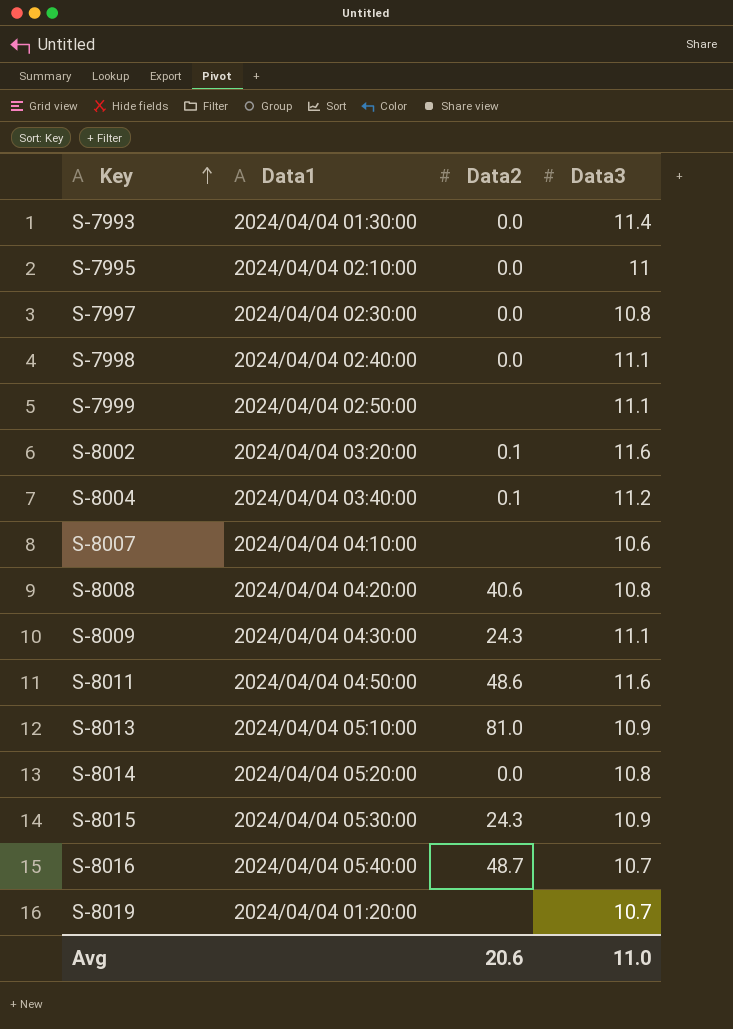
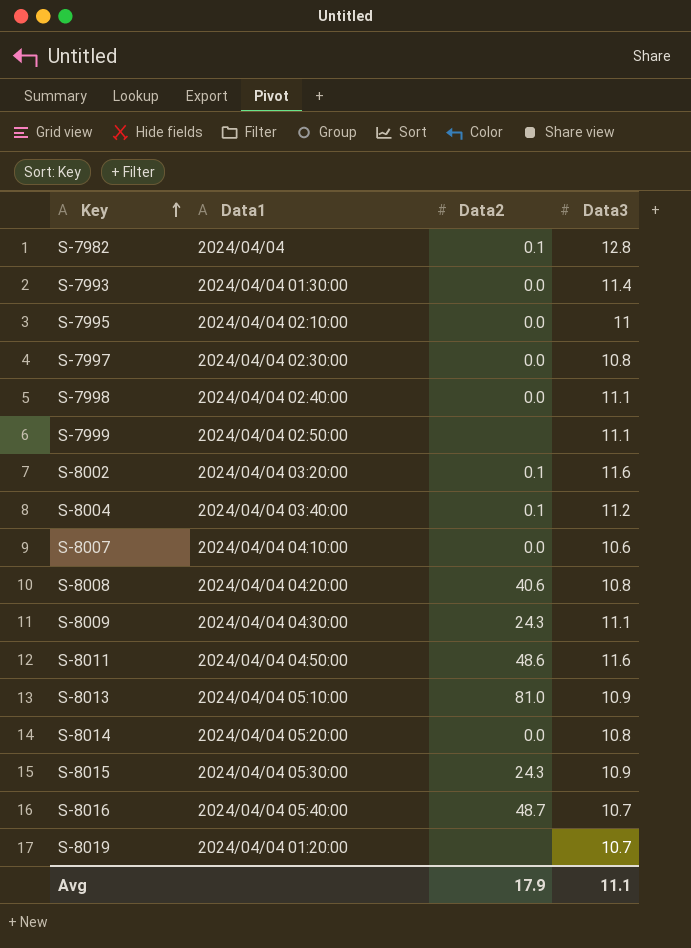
row S-7982: none -> 2024/04/04 | 0.1 | 12.8
S-8007 | Data2: none -> 0.0
Avg | Data2: 20.6 -> 17.9
Avg | Data3: 11.0 -> 11.1

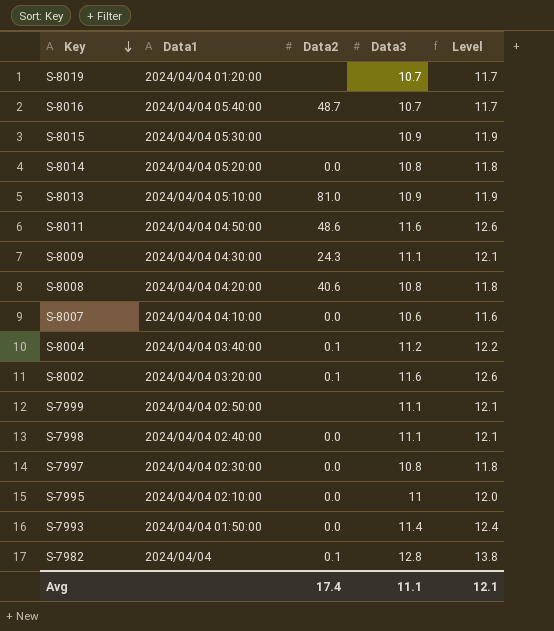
row order: Key ascending -> Key descending
column Level | formula: none -> [Data3] + 1
S-8015 | Data2: 24.3 -> none
S-7993 | Data1: 2024/04/04 01:30:00 -> 2024/04/04 01:50:00
Avg | Data2: 17.9 -> 17.4

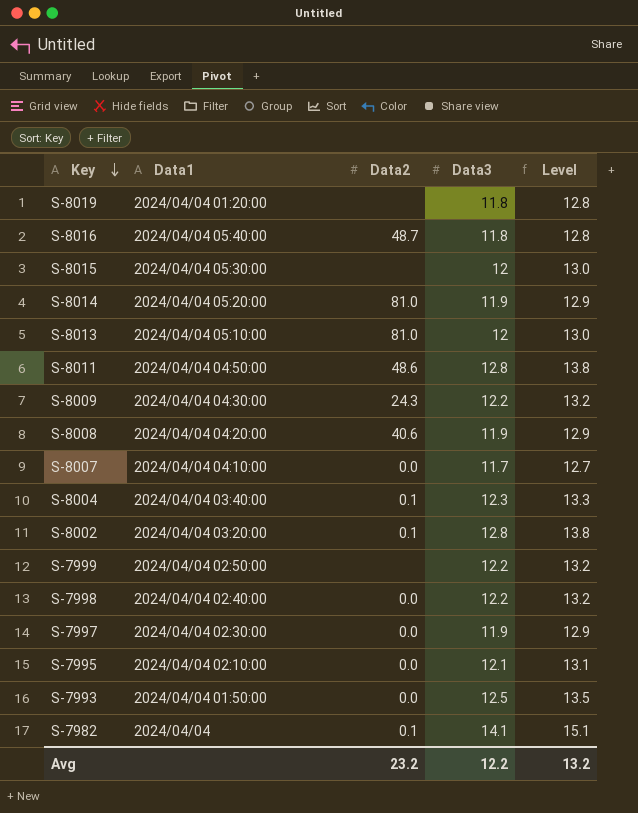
S-8019 | Data3: 10.7 -> 11.8
S-8019 | Level: 11.7 -> 12.8
S-8016 | Data3: 10.7 -> 11.8
S-8016 | Level: 11.7 -> 12.8
S-8015 | Data3: 10.9 -> 12
S-8015 | Level: 11.9 -> 13.0
S-8014 | Data2: 0.0 -> 81.0
S-8014 | Data3: 10.8 -> 11.9
S-8014 | Level: 11.8 -> 12.9
S-8013 | Data3: 10.9 -> 12
S-8013 | Level: 11.9 -> 13.0
S-8011 | Data3: 11.6 -> 12.8
S-8011 | Level: 12.6 -> 13.8
S-8009 | Data3: 11.1 -> 12.2
S-8009 | Level: 12.1 -> 13.2
S-8008 | Data3: 10.8 -> 11.9
S-8008 | Level: 11.8 -> 12.9
S-8007 | Data3: 10.6 -> 11.7
S-8007 | Level: 11.6 -> 12.7
S-8004 | Data3: 11.2 -> 12.3
S-8004 | Level: 12.2 -> 13.3
S-8002 | Data3: 11.6 -> 12.8
S-8002 | Level: 12.6 -> 13.8
S-7999 | Data3: 11.1 -> 12.2
S-7999 | Level: 12.1 -> 13.2
S-7998 | Data3: 11.1 -> 12.2
S-7998 | Level: 12.1 -> 13.2
S-7997 | Data3: 10.8 -> 11.9
S-7997 | Level: 11.8 -> 12.9
S-7995 | Data3: 11 -> 12.1
S-7995 | Level: 12.0 -> 13.1
S-7993 | Data3: 11.4 -> 12.5
S-7993 | Level: 12.4 -> 13.5
S-7982 | Data3: 12.8 -> 14.1
S-7982 | Level: 13.8 -> 15.1
Avg | Data2: 17.4 -> 23.2
Avg | Data3: 11.1 -> 12.2
Avg | Level: 12.1 -> 13.2

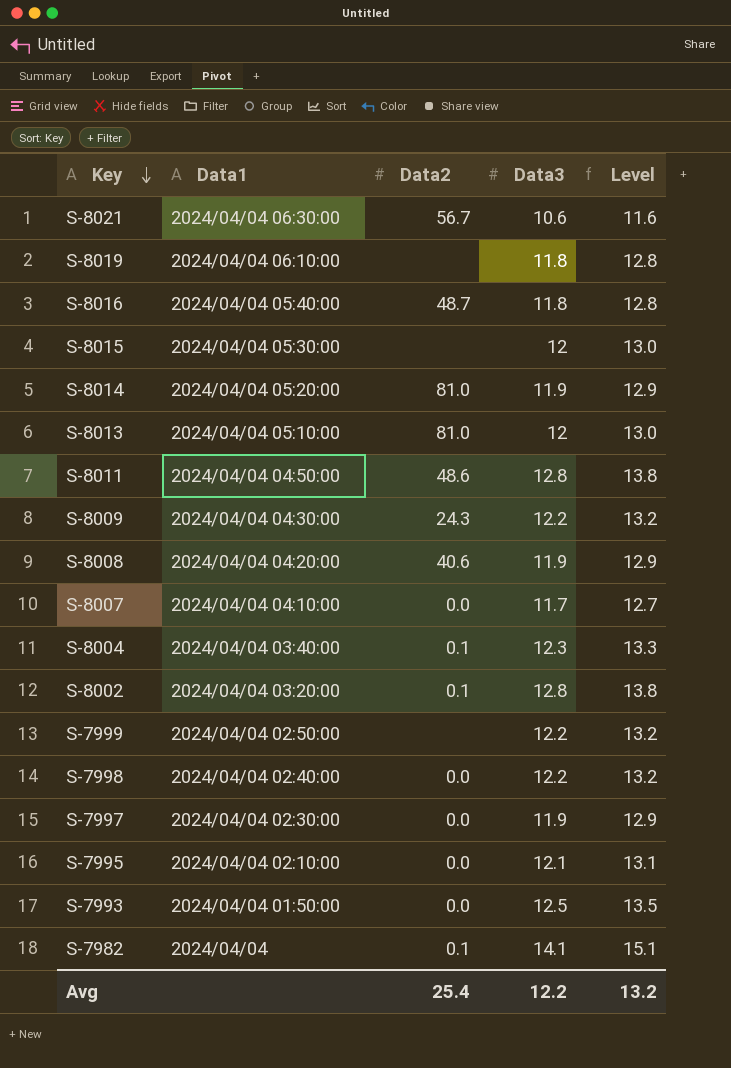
row S-8021: none -> 2024/04/04 06:30:00 | 56.7 | 10.6 | 11.6
S-8019 | Data1: 2024/04/04 01:20:00 -> 2024/04/04 06:10:00
Avg | Data2: 23.2 -> 25.4

